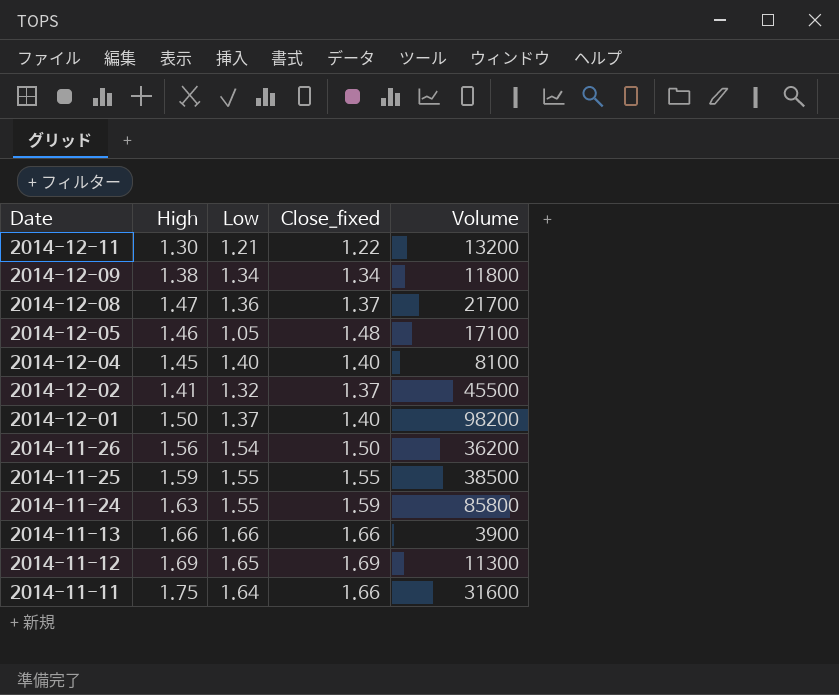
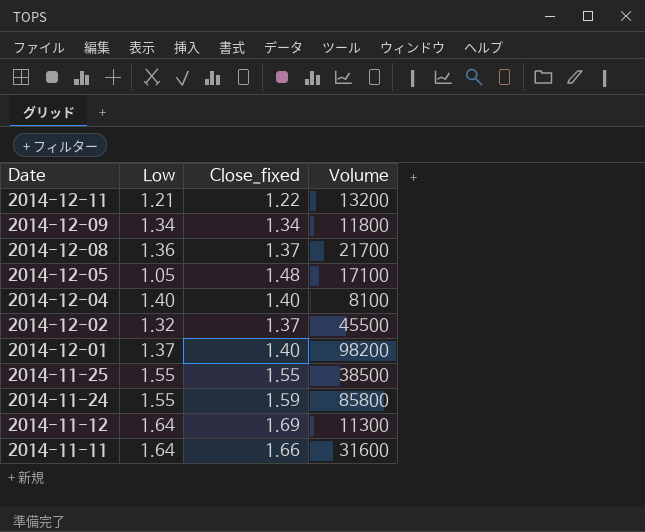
column High | position: 2 -> none
row 2014-11-26: 1.56 | 1.54 | 1.50 | 36200 -> none
row 2014-11-13: 1.66 | 1.66 | 1.66 | 3900 -> none
2014-11-12 | Low: 1.65 -> 1.64

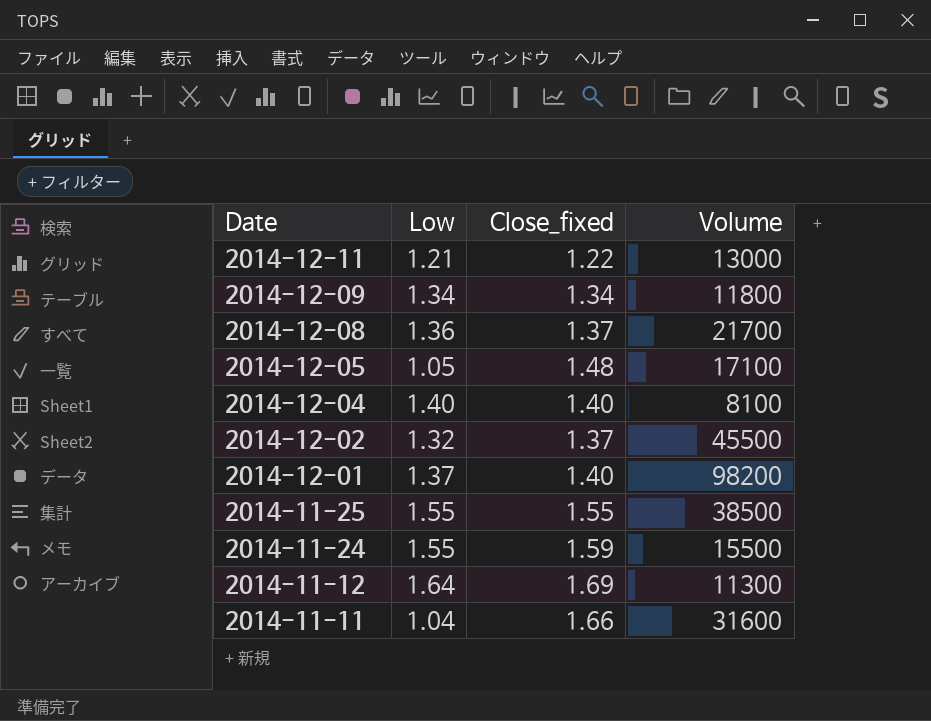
2014-12-11 | Volume: 13200 -> 13000
2014-11-24 | Volume: 85800 -> 15500
2014-11-11 | Low: 1.64 -> 1.04

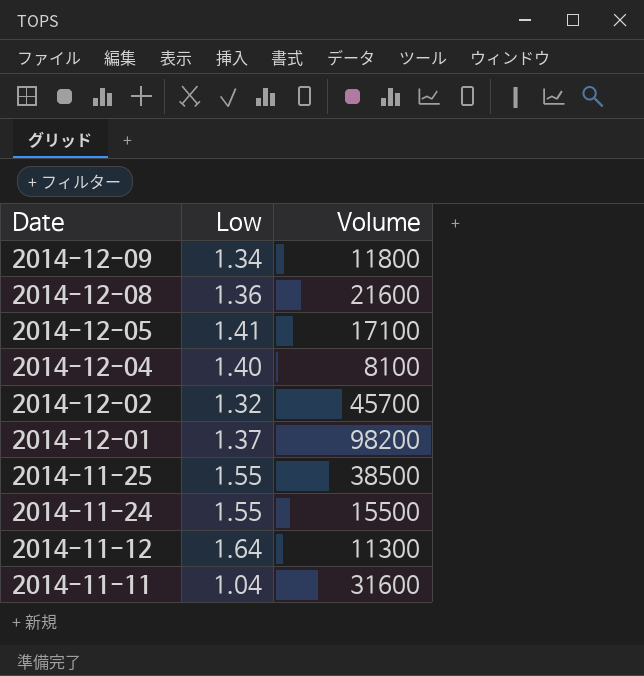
column Close_fixed | position: 3 -> none
row 2014-12-11: 1.21 | 1.22 | 13000 -> none
2014-12-08 | Volume: 21700 -> 21600
2014-12-05 | Low: 1.05 -> 1.41
2014-12-02 | Volume: 45500 -> 45700

